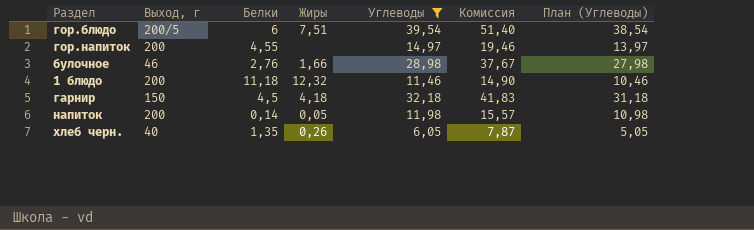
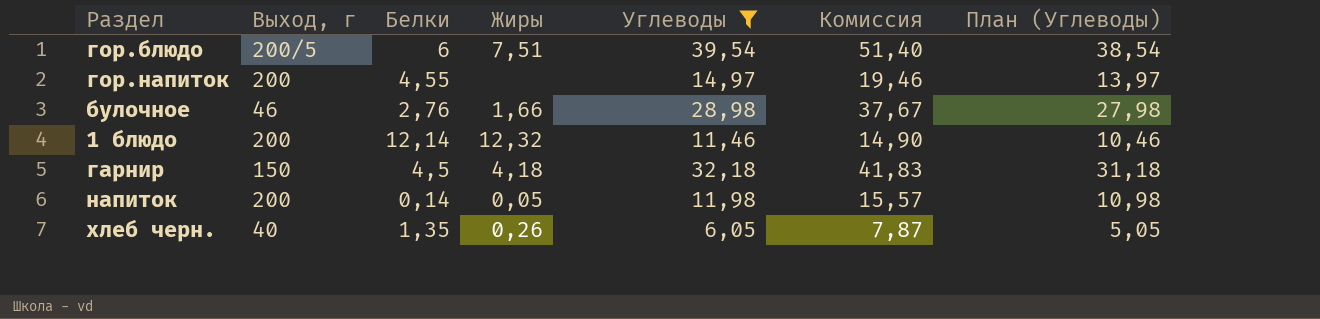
1 блюдо | Белки: 11,18 -> 12,14

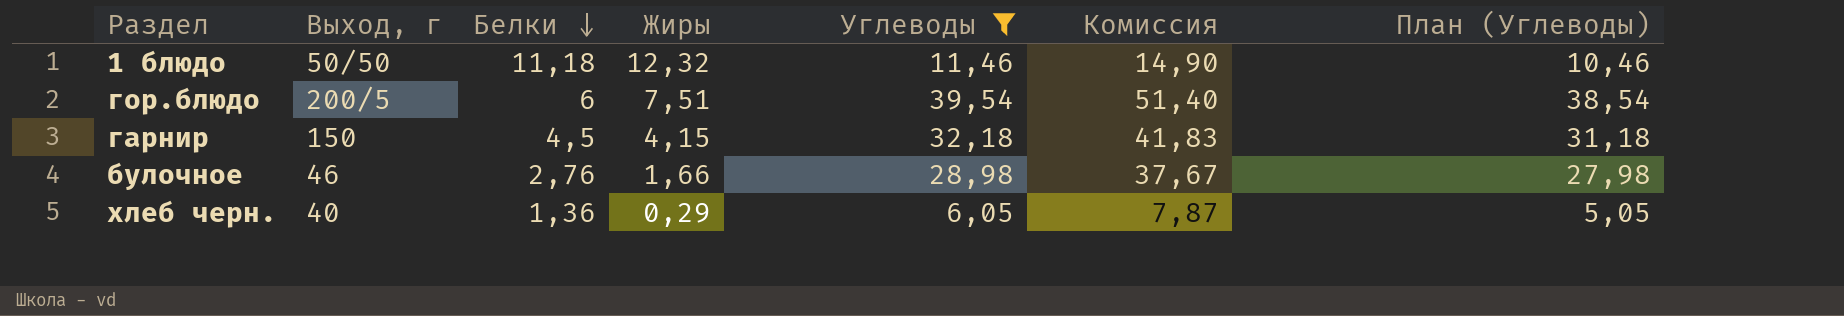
row order: none -> Белки descending
row гор.напиток: 200 | 4,55 | none | 14,97 | 19,46 | 13,97 -> none
row напиток: 200 | 0,14 | 0,05 | 11,98 | 15,57 | 10,98 -> none
1 блюдо | Выход, г: 200 -> 50/50
1 блюдо | Белки: 12,14 -> 11,18
гарнир | Жиры: 4,18 -> 4,15
хлеб черн. | Белки: 1,35 -> 1,36
хлеб черн. | Жиры: 0,26 -> 0,29

